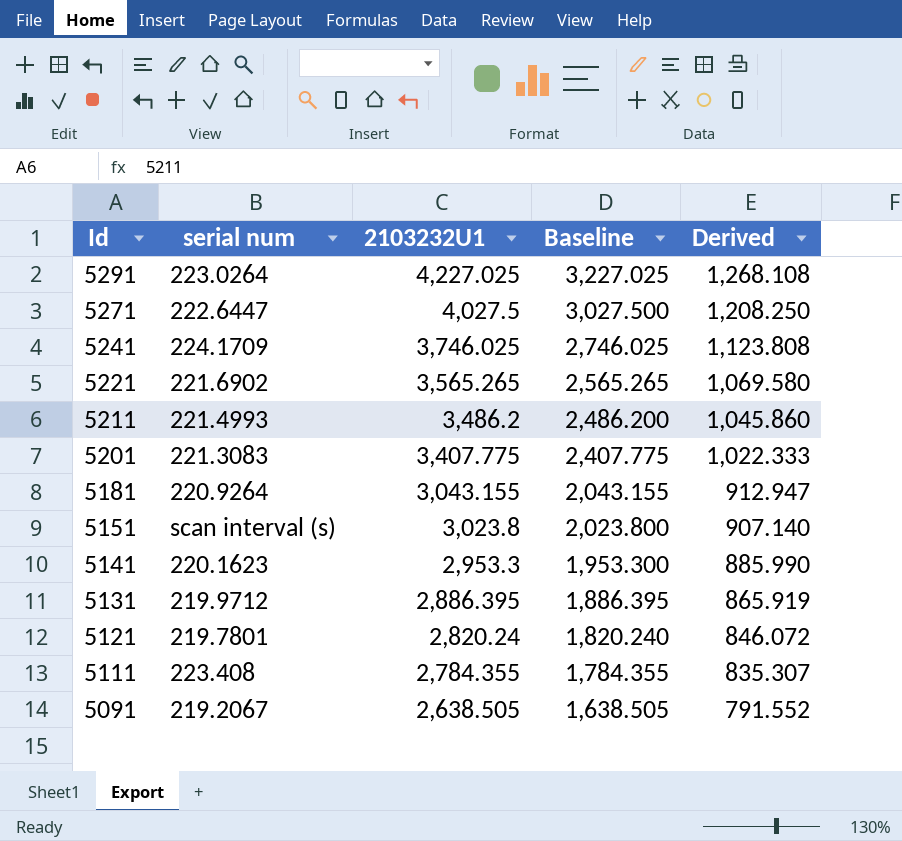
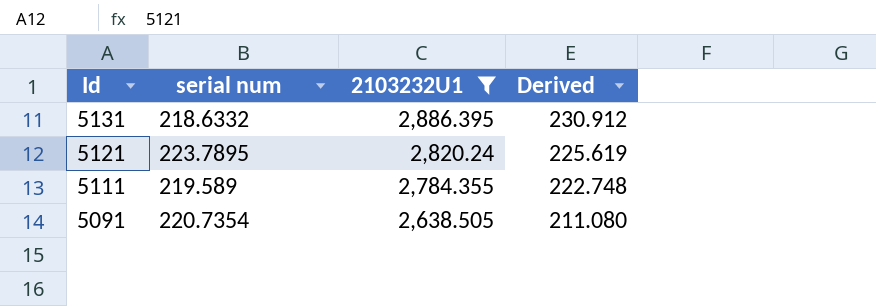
filter: none -> 2103232U1 <= 2,886.395
column Baseline | formula: [2103232U1] - 1000 -> none
column Derived | formula: [2103232U1] * 0.3 -> [2103232U1] * 0.08
5131 | serial num: 219.9712 -> 218.6332
5121 | serial num: 219.7801 -> 223.7895
5111 | serial num: 223.408 -> 219.589
5091 | serial num: 219.2067 -> 220.7354

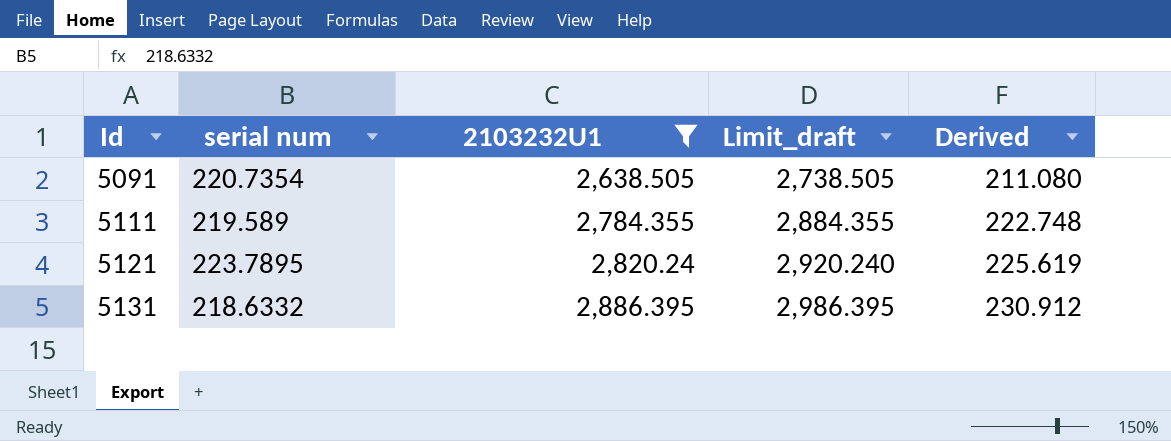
row order: Id descending -> Id ascending
column Limit_draft | formula: none -> [2103232U1] + 100

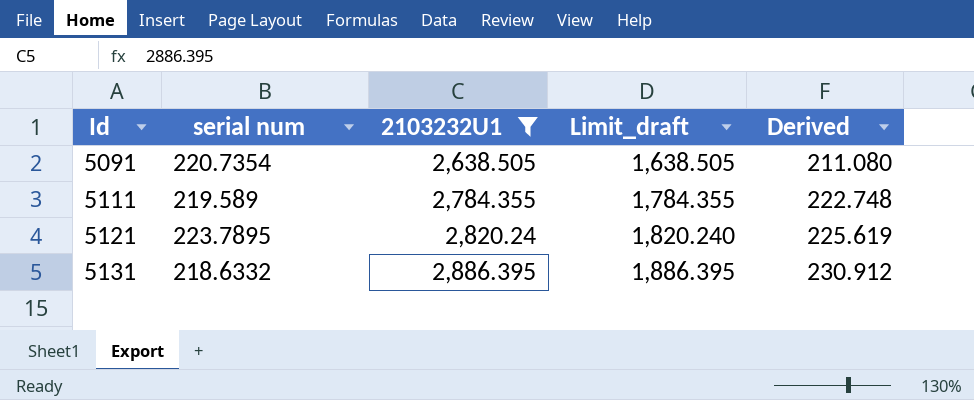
column Limit_draft | formula: [2103232U1] + 100 -> [2103232U1] - 1000

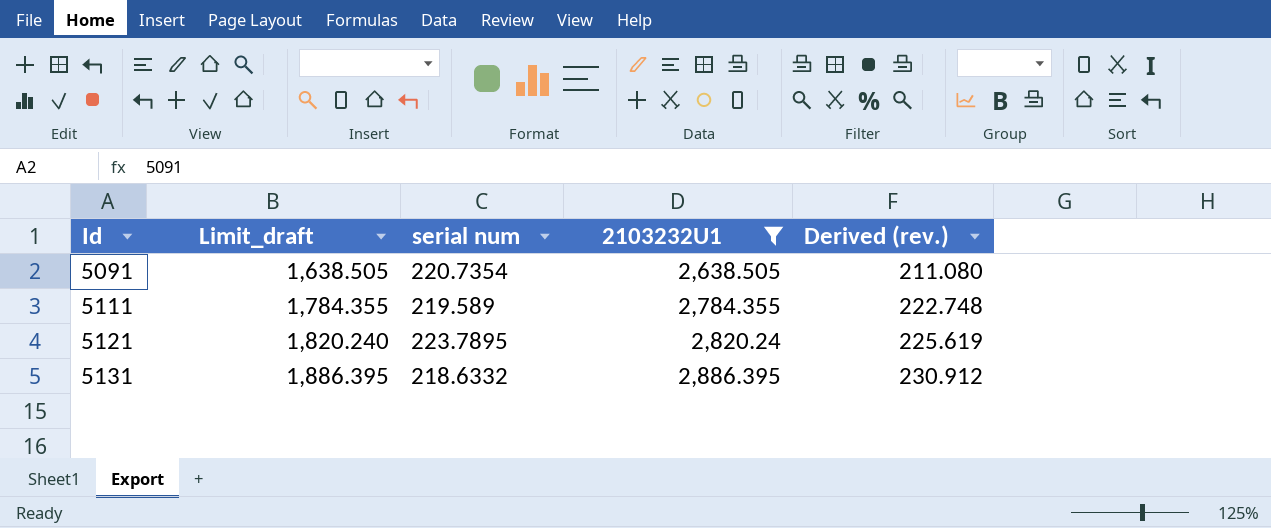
column Limit_draft | position: 4 -> 2
column name: Derived -> Derived (rev.)

